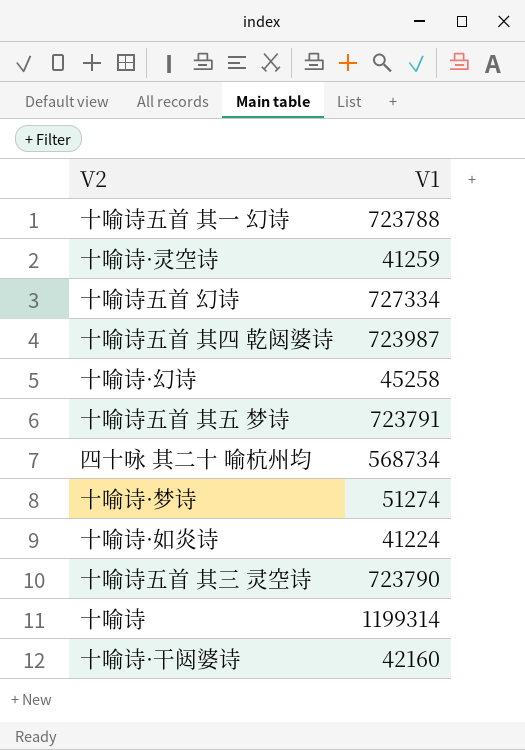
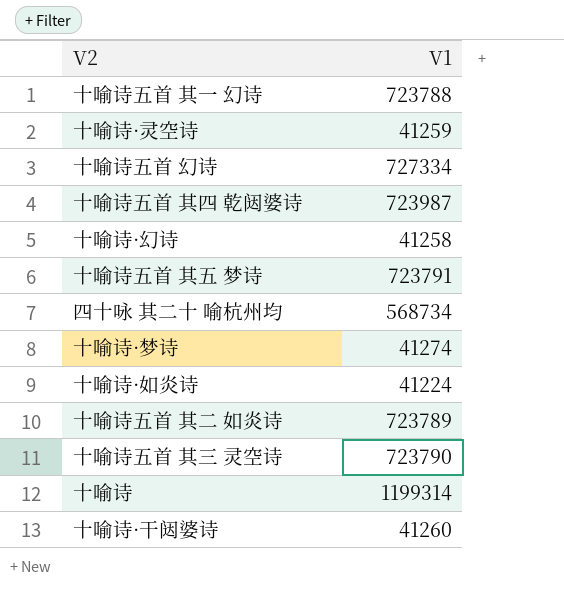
十喻诗·幻诗 | V1: 45258 -> 41258
十喻诗·梦诗 | V1: 51274 -> 41274
row 十喻诗五首 其二 如炎诗: none -> 723789
十喻诗·干闼婆诗 | V1: 42160 -> 41260

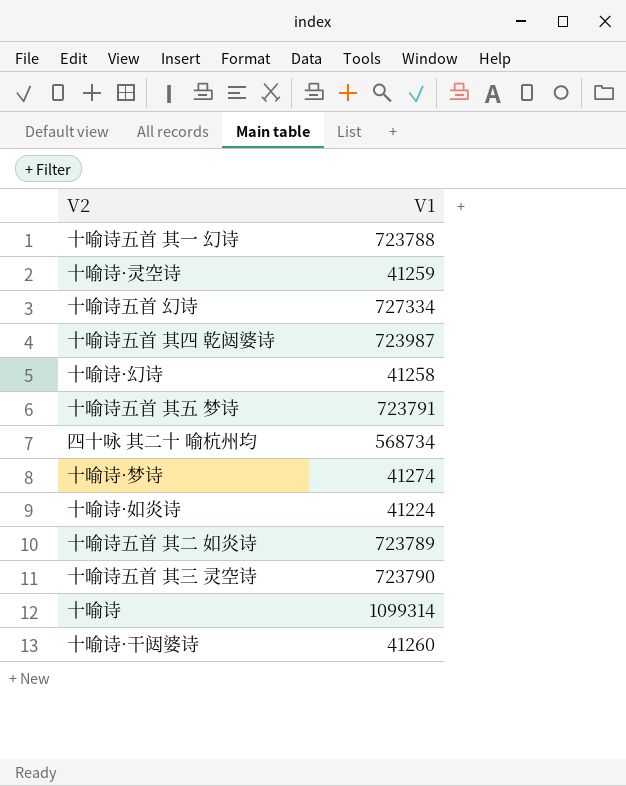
十喻诗 | V1: 1199314 -> 1099314

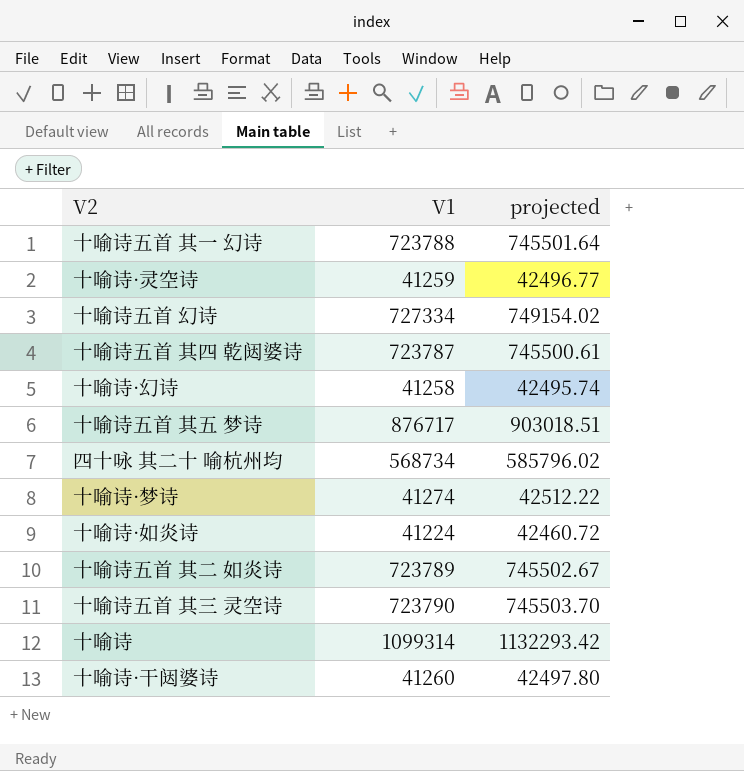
column projected | formula: none -> [V1] * 1.03
十喻诗五首 其四 乾闼婆诗 | V1: 723987 -> 723787
十喻诗五首 其五 梦诗 | V1: 723791 -> 876717

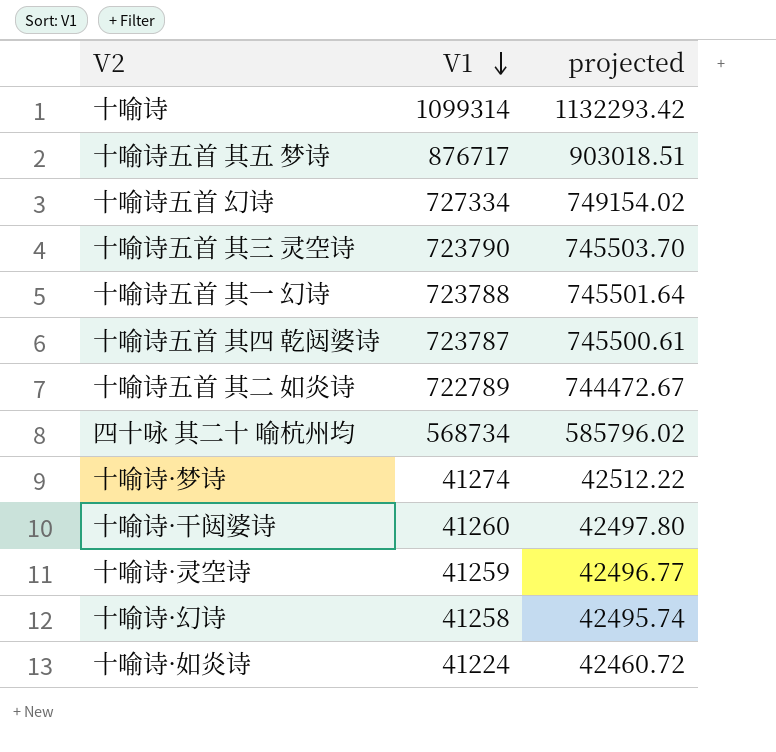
row order: none -> V1 descending
十喻诗五首 其二 如炎诗 | V1: 723789 -> 722789
十喻诗五首 其二 如炎诗 | projected: 745502.67 -> 744472.67

